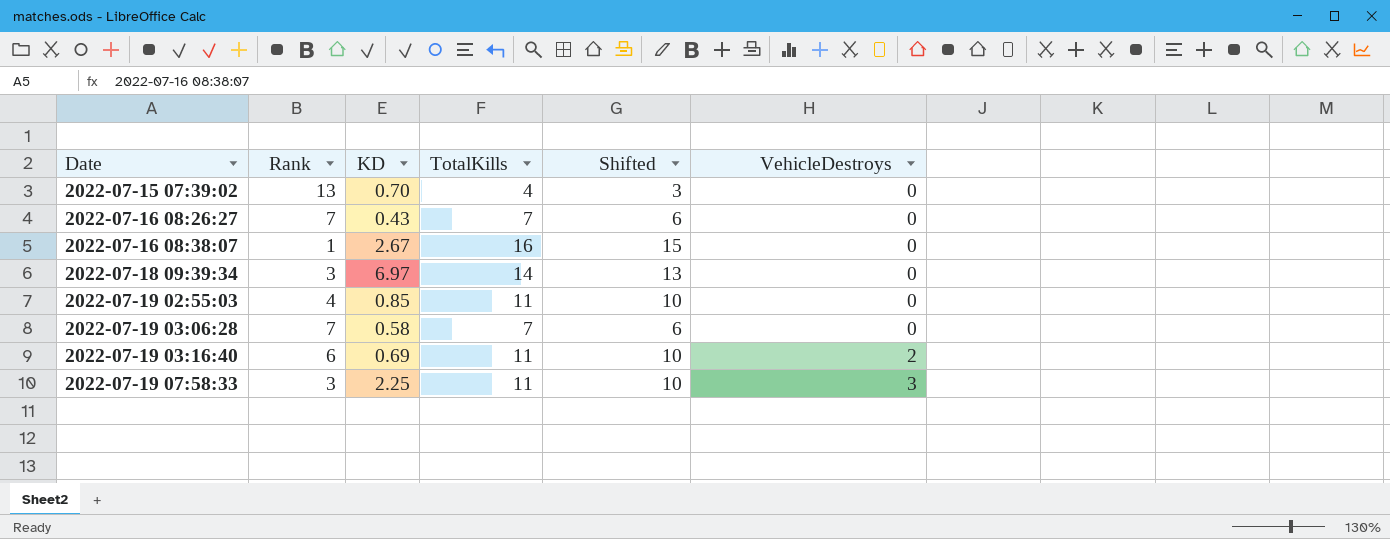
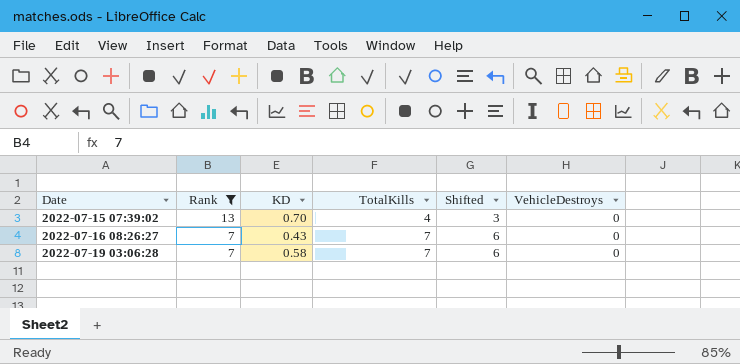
filter: none -> Rank >= 7

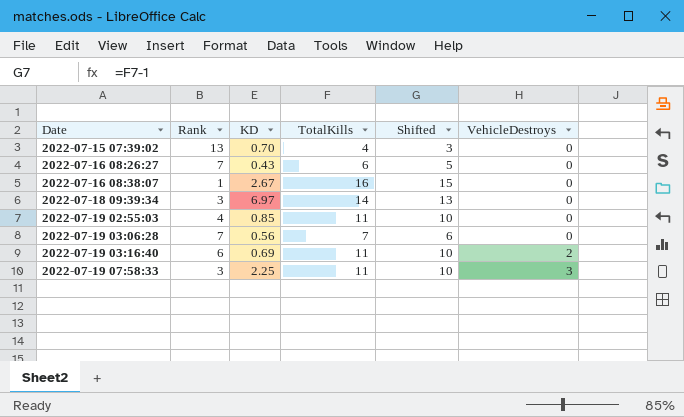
filter: Rank >= 7 -> none
2022-07-16 08:26:27 | TotalKills: 7 -> 6
2022-07-16 08:26:27 | Shifted: 6 -> 5
2022-07-19 03:06:28 | KD: 0.58 -> 0.56

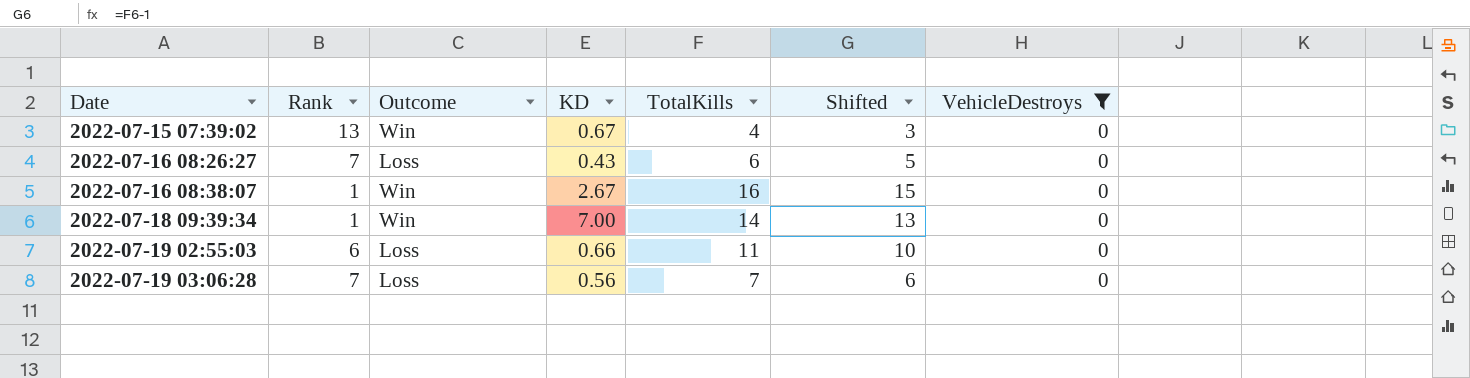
filter: none -> VehicleDestroys = 0
column Outcome | position: none -> 3
2022-07-15 07:39:02 | KD: 0.70 -> 0.67
2022-07-18 09:39:34 | Rank: 3 -> 1
2022-07-18 09:39:34 | KD: 6.97 -> 7.00
2022-07-19 02:55:03 | Rank: 4 -> 6
2022-07-19 02:55:03 | KD: 0.85 -> 0.66

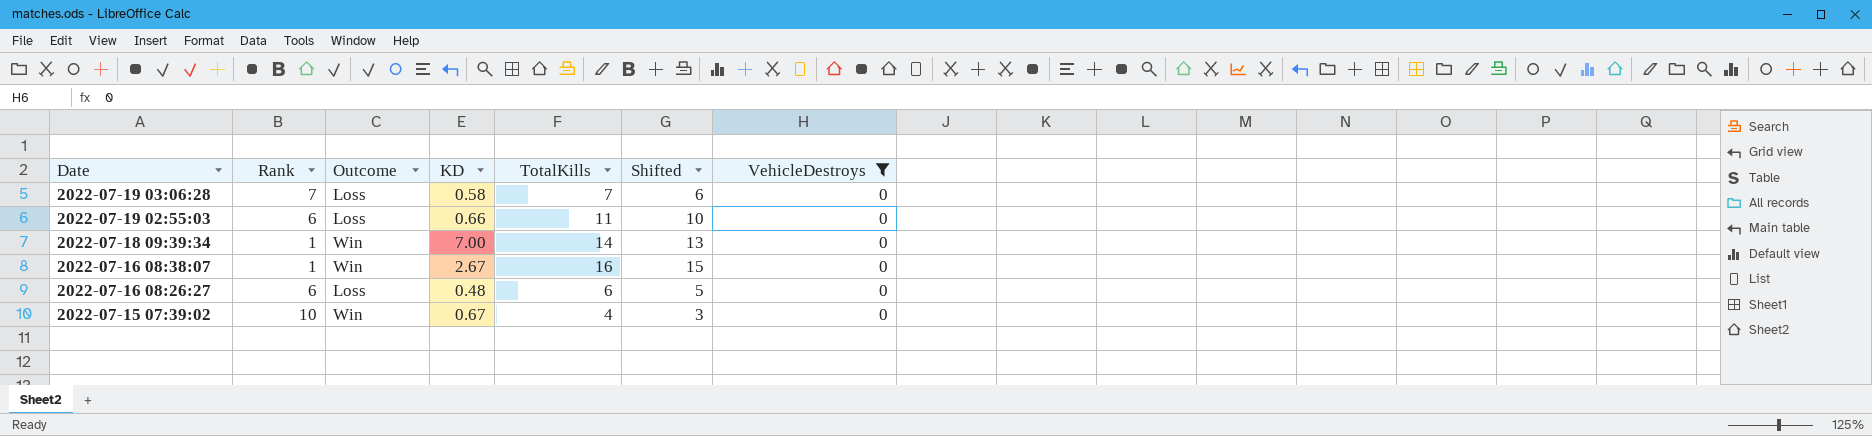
row order: Date ascending -> Date descending
2022-07-19 03:06:28 | KD: 0.56 -> 0.58
2022-07-16 08:26:27 | Rank: 7 -> 6
2022-07-16 08:26:27 | KD: 0.43 -> 0.48
2022-07-15 07:39:02 | Rank: 13 -> 10

